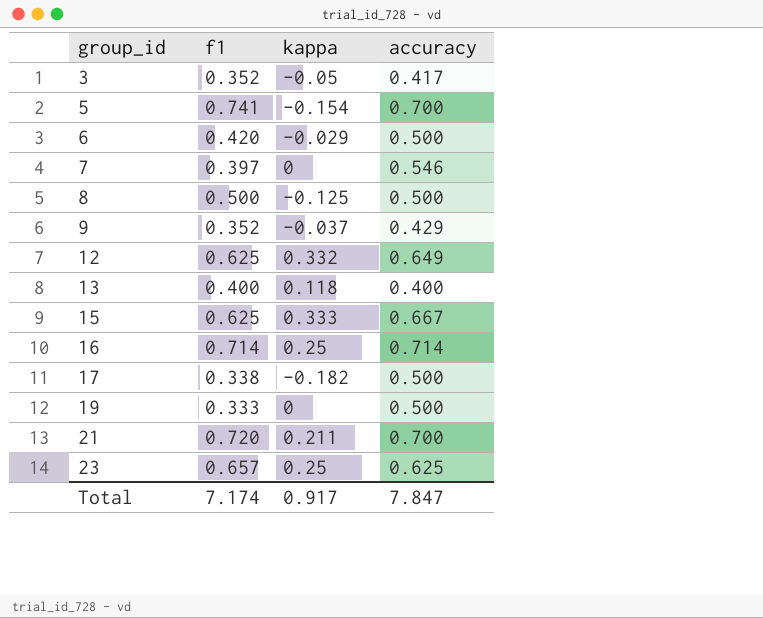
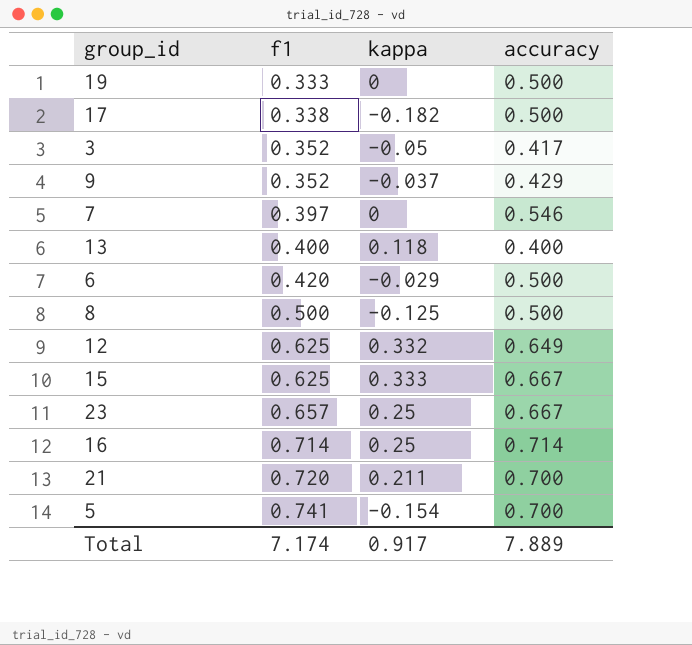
row order: group_id ascending -> f1 ascending
23 | accuracy: 0.625 -> 0.667
Total | accuracy: 7.847 -> 7.889

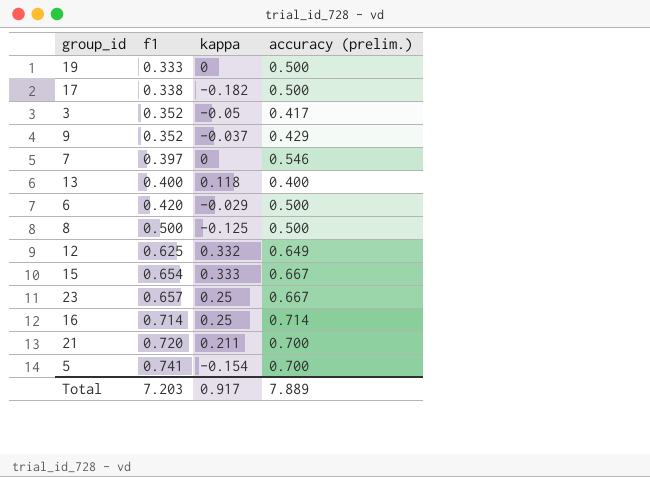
column name: accuracy -> accuracy (prelim.)
15 | f1: 0.625 -> 0.654
Total | f1: 7.174 -> 7.203

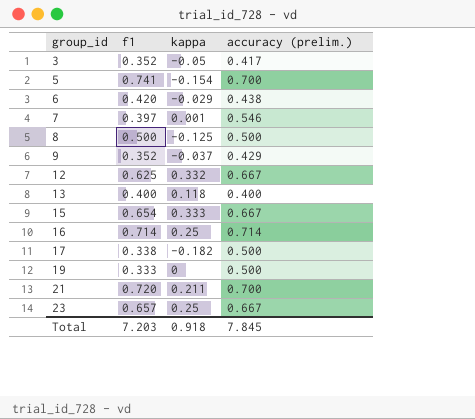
row order: f1 ascending -> group_id ascending
6 | accuracy (prelim.): 0.500 -> 0.438
7 | kappa: 0 -> 0.001
12 | accuracy (prelim.): 0.649 -> 0.667
Total | kappa: 0.917 -> 0.918
Total | accuracy (prelim.): 7.889 -> 7.845

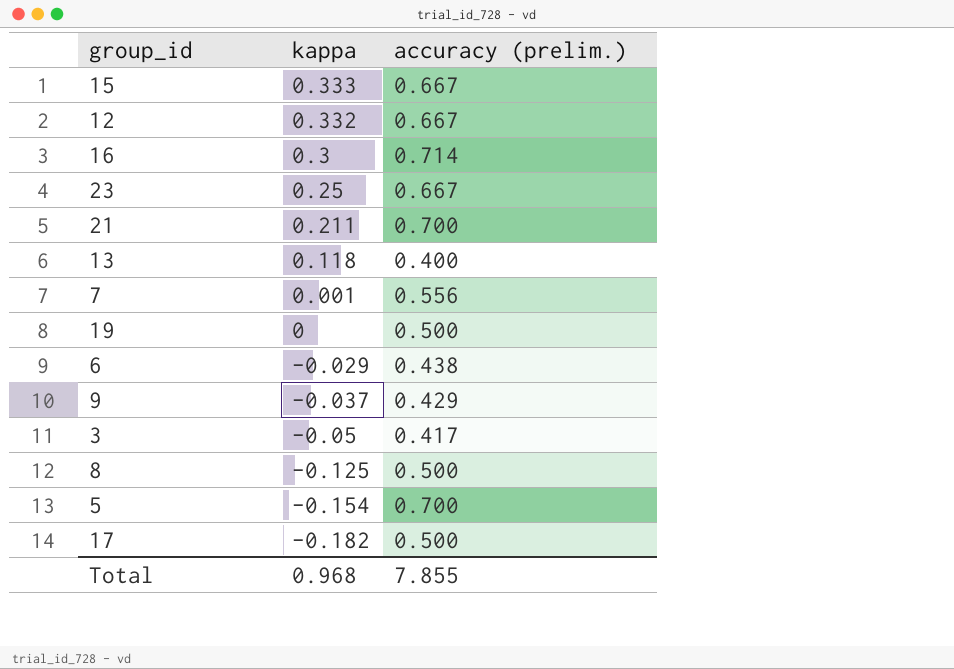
row order: group_id ascending -> kappa descending
column f1 | position: 2 -> none
16 | kappa: 0.25 -> 0.3
7 | accuracy (prelim.): 0.546 -> 0.556
Total | kappa: 0.918 -> 0.968
Total | accuracy (prelim.): 7.845 -> 7.855

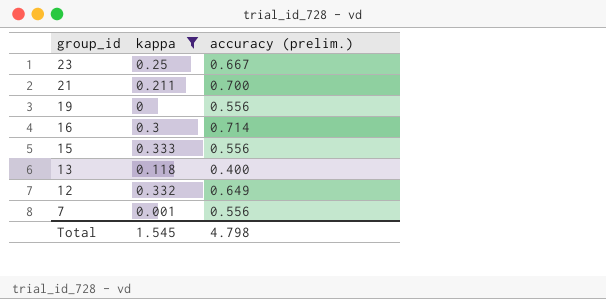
filter: none -> kappa >= 0
row order: kappa descending -> group_id descending
19 | accuracy (prelim.): 0.500 -> 0.556
15 | accuracy (prelim.): 0.667 -> 0.556
12 | accuracy (prelim.): 0.667 -> 0.649
Total | kappa: 0.968 -> 1.545
Total | accuracy (prelim.): 7.855 -> 4.798

